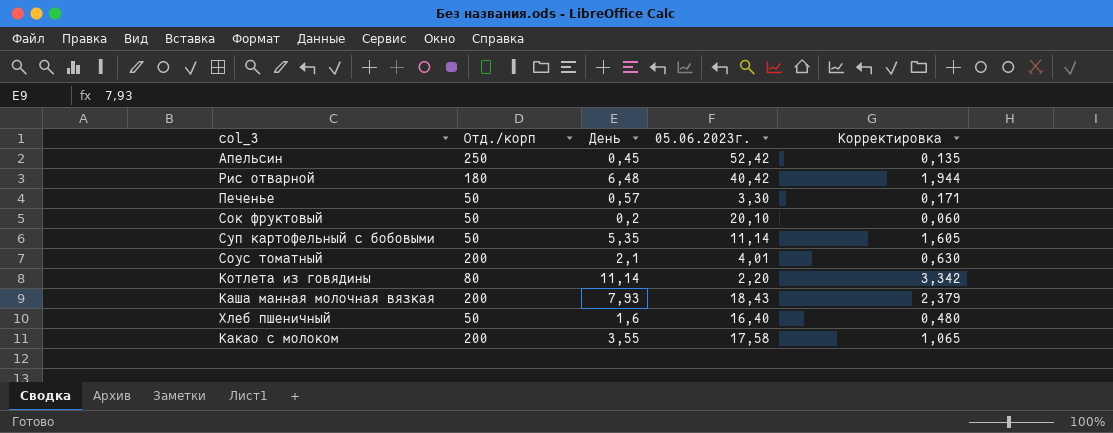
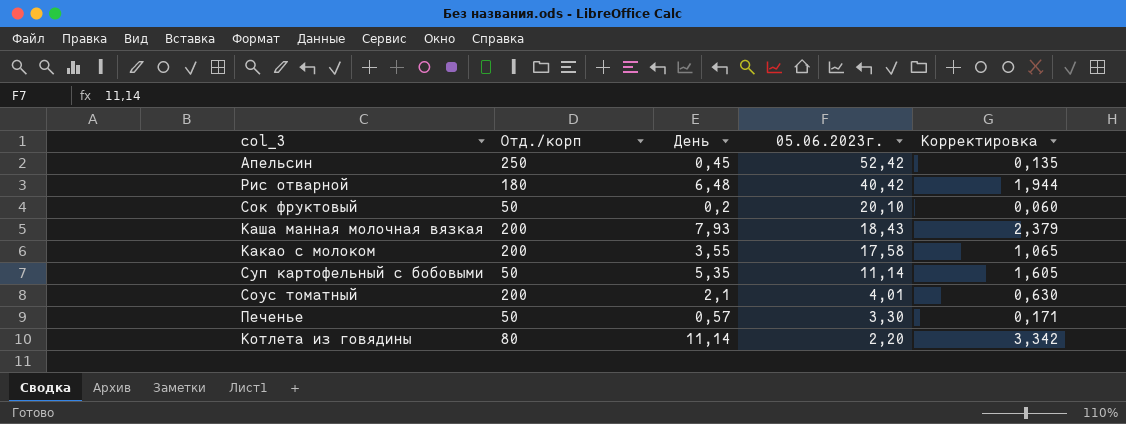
row order: none -> 05.06.2023г. descending
row Хлеб пшеничный: 50 | 1,6 | 16,40 | 0,480 -> none

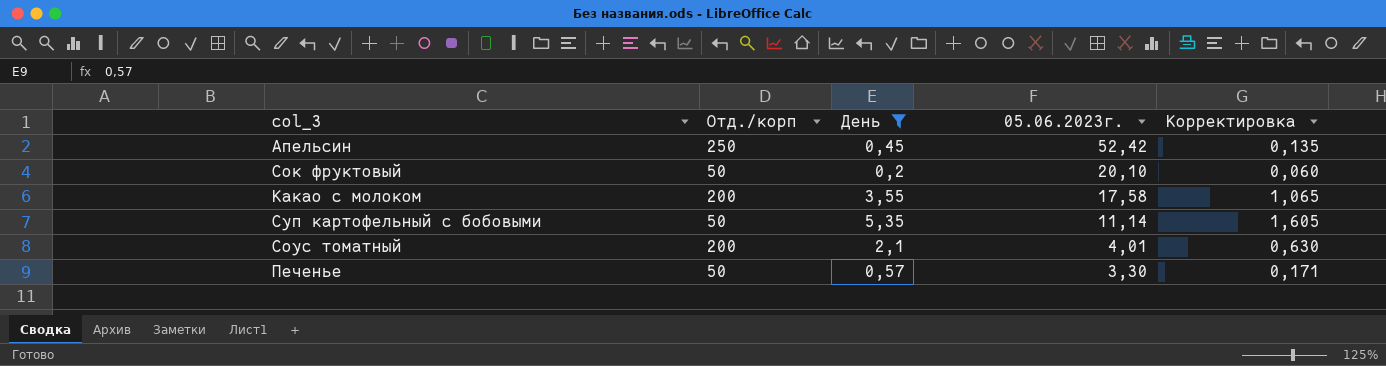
filter: none -> День <= 5,35

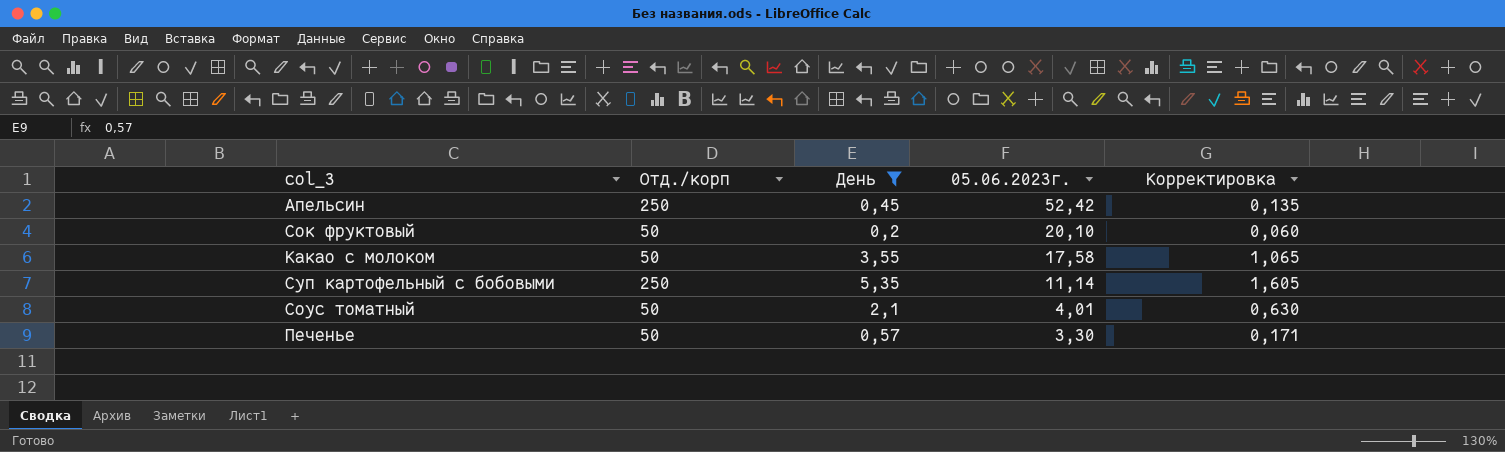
Какао с молоком | Отд./корп: 200 -> 50
Суп картофельный с бобовыми | Отд./корп: 50 -> 250
Соус томатный | Отд./корп: 200 -> 50

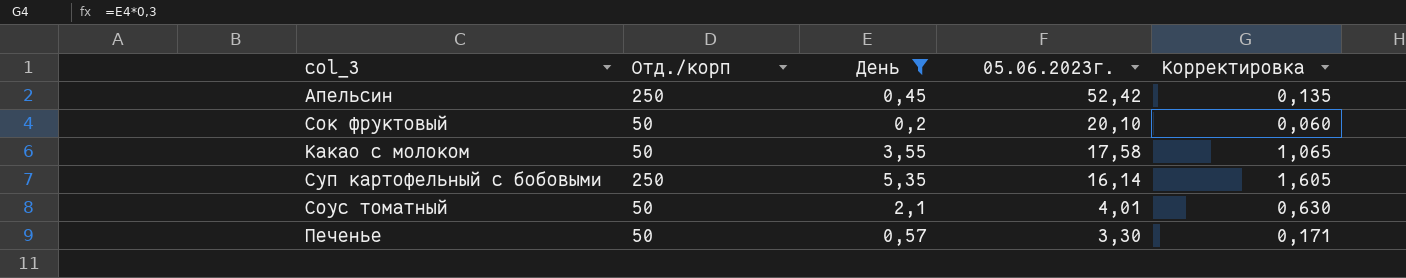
Суп картофельный с бобовыми | 05.06.2023г.: 11,14 -> 16,14

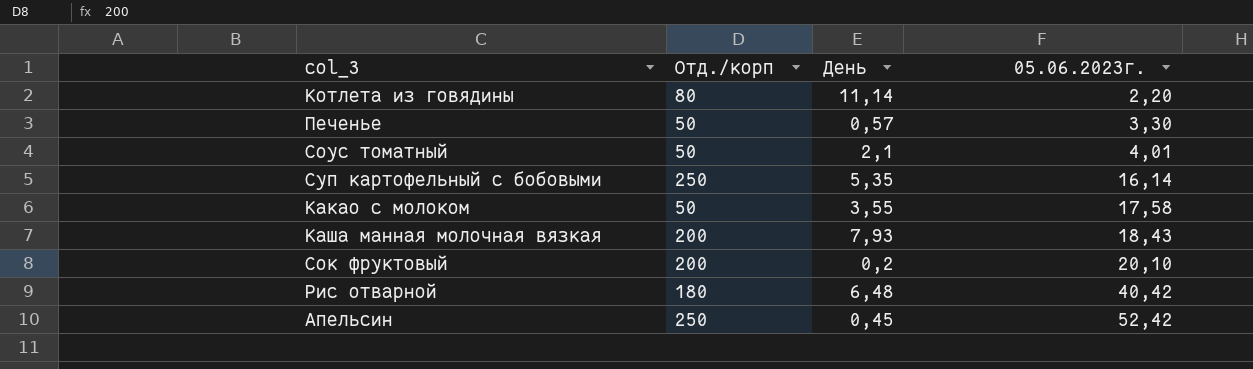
filter: День <= 5,35 -> none
row order: 05.06.2023г. descending -> 05.06.2023г. ascending
column Корректировка | formula: [День] * 0,3 -> none
Сок фруктовый | Отд./корп: 50 -> 200

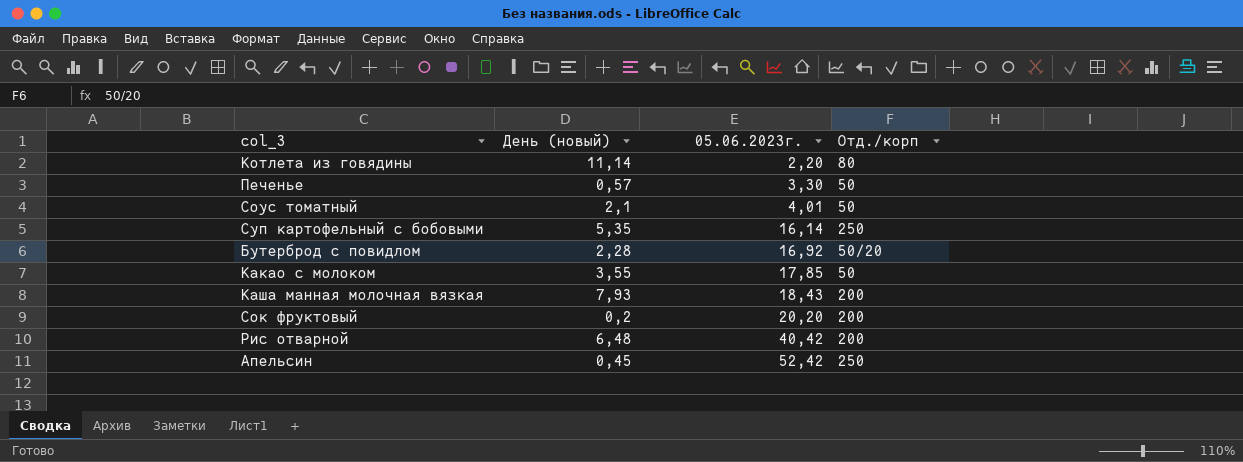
column name: День -> День (новый)
column Отд./корп | position: 2 -> 4
row Бутерброд с повидлом: none -> 2,28 | 16,92 | 50/20
Какао с молоком | 05.06.2023г.: 17,58 -> 17,85
Сок фруктовый | 05.06.2023г.: 20,10 -> 20,20
Рис отварной | Отд./корп: 180 -> 200

